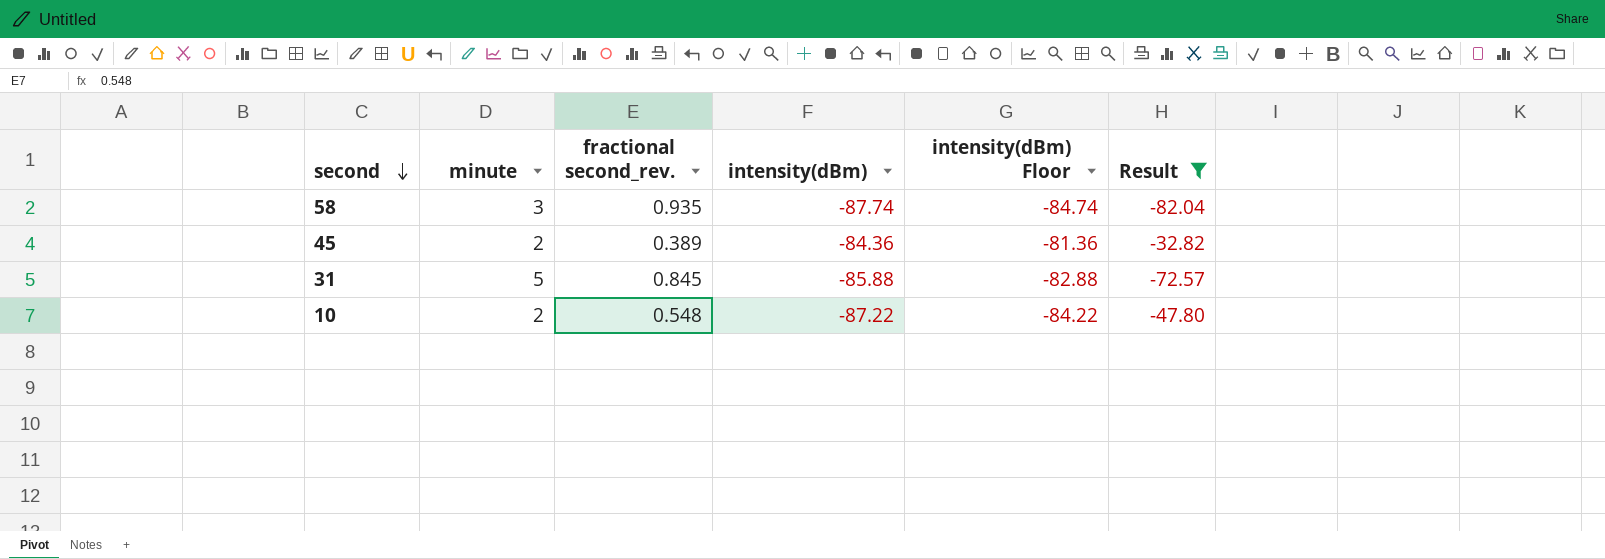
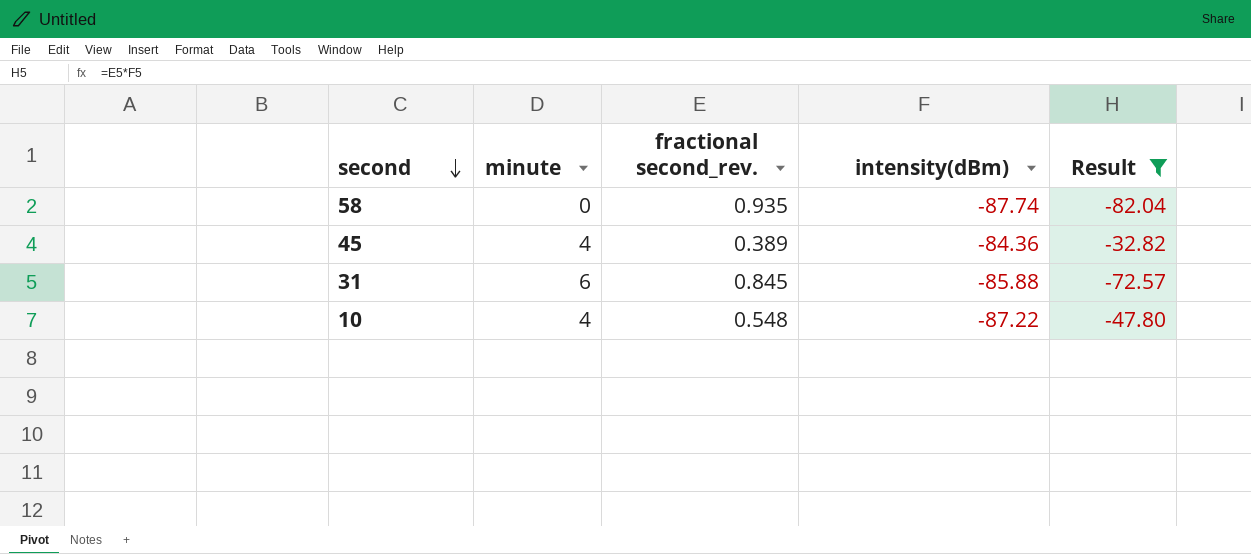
column intensity(dBm) Floor | formula: [intensity(dBm)] + 3 -> none
58 | minute: 3 -> 0
45 | minute: 2 -> 4
31 | minute: 5 -> 6
10 | minute: 2 -> 4

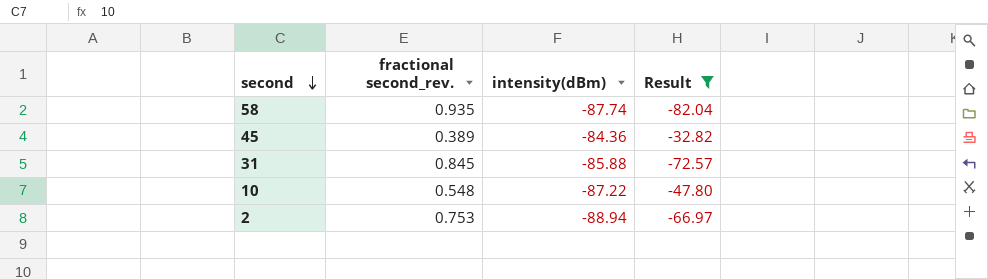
column minute | position: 2 -> none
row 2: none -> 0.753 | -88.94 | -66.97

